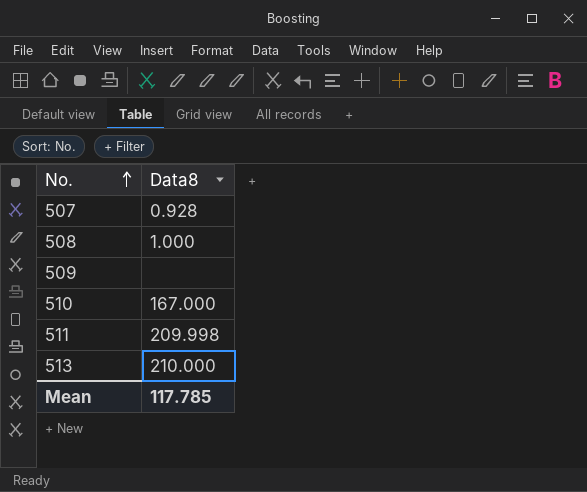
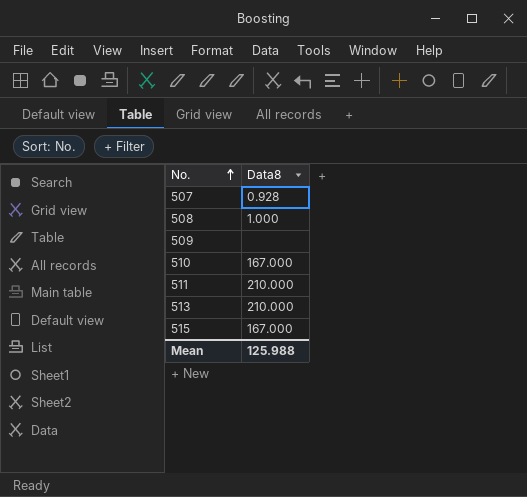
511 | Data8: 209.998 -> 210.000
row 515: none -> 167.000
Mean | Data8: 117.785 -> 125.988

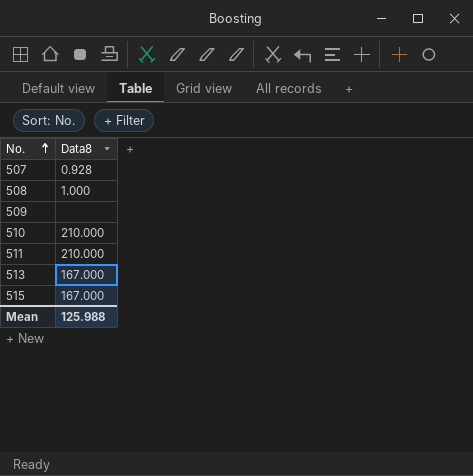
510 | Data8: 167.000 -> 210.000
513 | Data8: 210.000 -> 167.000

